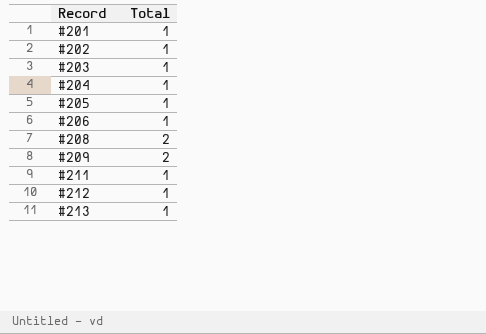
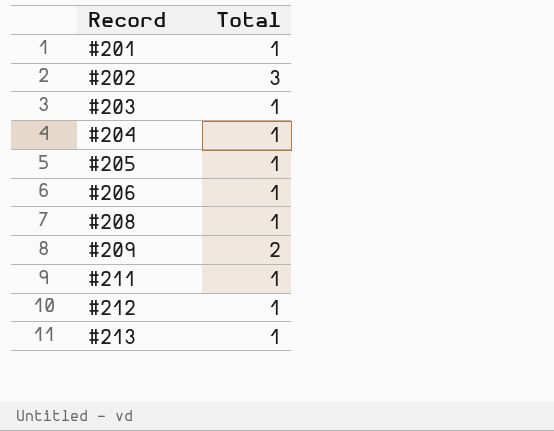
#202 | Total: 1 -> 3
#208 | Total: 2 -> 1

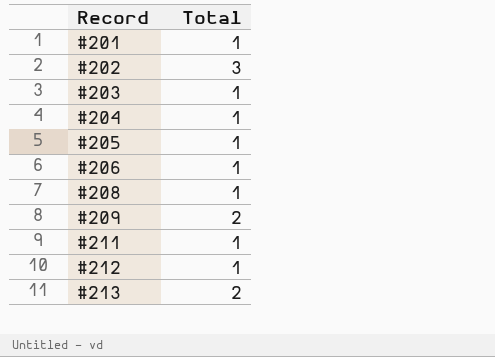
#213 | Total: 1 -> 2

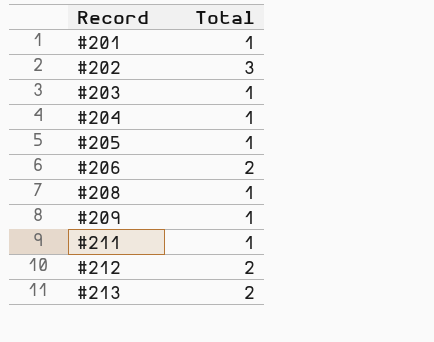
#206 | Total: 1 -> 2
#209 | Total: 2 -> 1
#212 | Total: 1 -> 2

